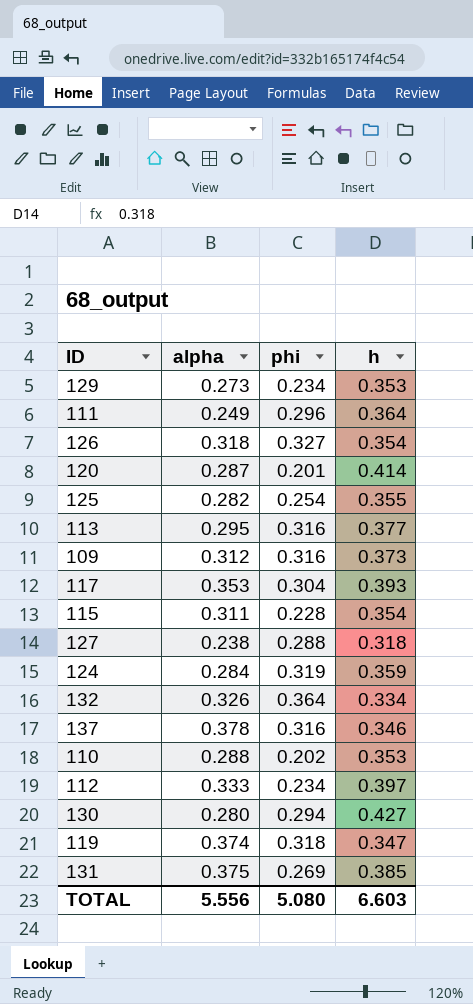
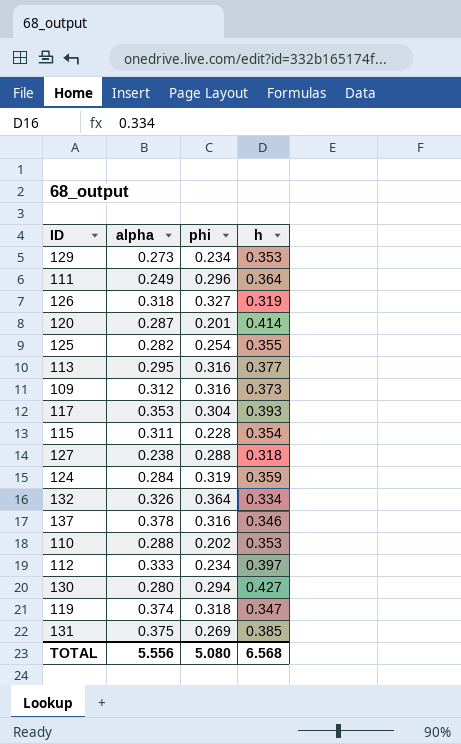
126 | h: 0.354 -> 0.319
TOTAL | h: 6.603 -> 6.568

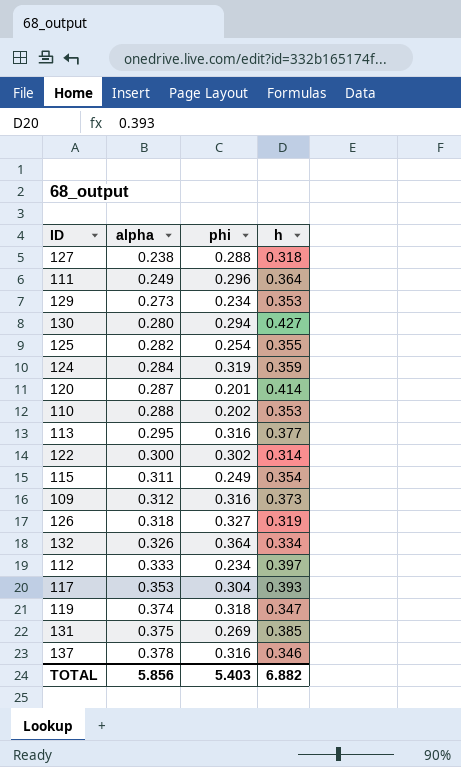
row order: none -> alpha ascending
row 122: none -> 0.300 | 0.302 | 0.314
115 | phi: 0.228 -> 0.249
TOTAL | alpha: 5.556 -> 5.856
TOTAL | phi: 5.080 -> 5.403
TOTAL | h: 6.568 -> 6.882

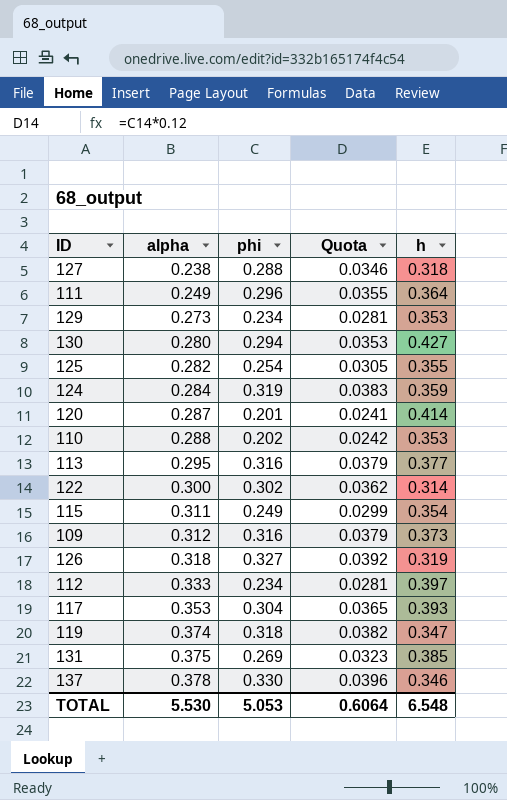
column Quota | formula: none -> [phi] * 0.12
row 132: 0.326 | 0.364 | 0.334 -> none
137 | phi: 0.316 -> 0.330
TOTAL | alpha: 5.856 -> 5.530
TOTAL | phi: 5.403 -> 5.053
TOTAL | h: 6.882 -> 6.548

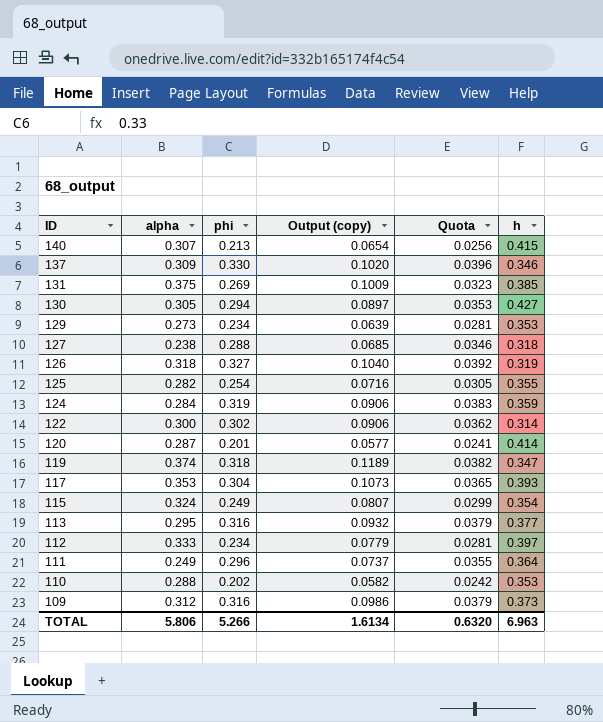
row order: alpha ascending -> ID descending
column Output (copy) | formula: none -> [alpha] * [phi]
row 140: none -> 0.307 | 0.213 | 0.0654 | 0.0256 | 0.415
137 | alpha: 0.378 -> 0.309
130 | alpha: 0.280 -> 0.305
115 | alpha: 0.311 -> 0.324
TOTAL | alpha: 5.530 -> 5.806
TOTAL | phi: 5.053 -> 5.266
TOTAL | Quota: 0.6064 -> 0.6320
TOTAL | h: 6.548 -> 6.963

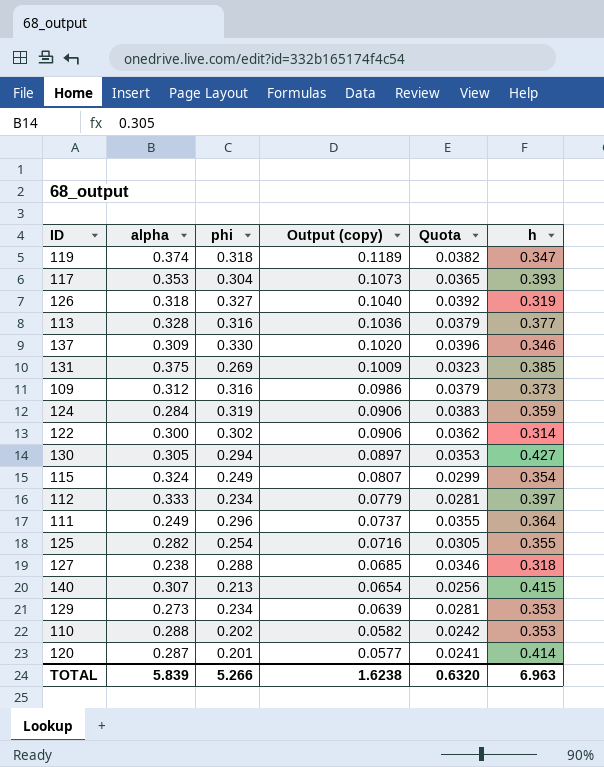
row order: ID descending -> Output (copy) descending
113 | alpha: 0.295 -> 0.328
113 | Output (copy): 0.0932 -> 0.1036
TOTAL | alpha: 5.806 -> 5.839
TOTAL | Output (copy): 1.6134 -> 1.6238

